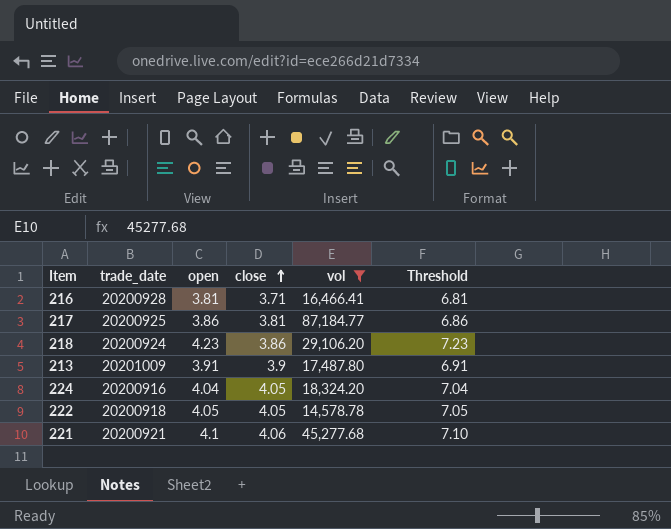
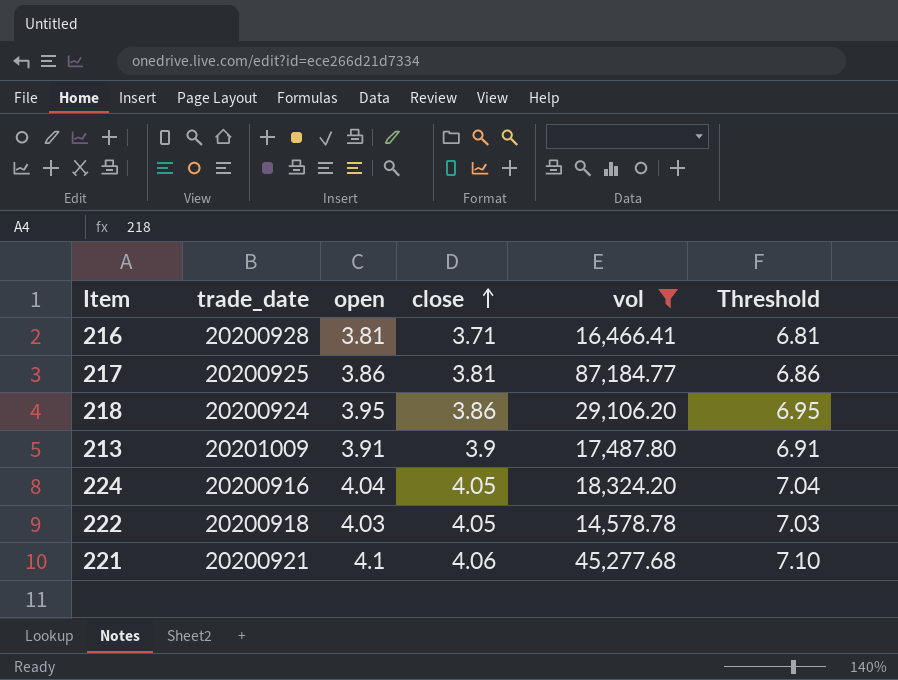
218 | open: 4.23 -> 3.95
218 | Threshold: 7.23 -> 6.95
222 | open: 4.05 -> 4.03
222 | Threshold: 7.05 -> 7.03

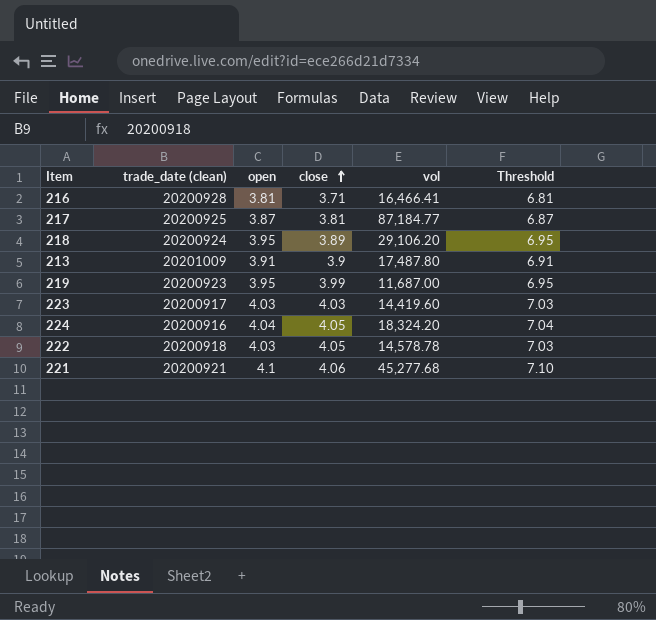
filter: vol >= 14,578.78 -> none
column name: trade_date -> trade_date (clean)
217 | open: 3.86 -> 3.87
217 | Threshold: 6.86 -> 6.87
218 | close: 3.86 -> 3.89

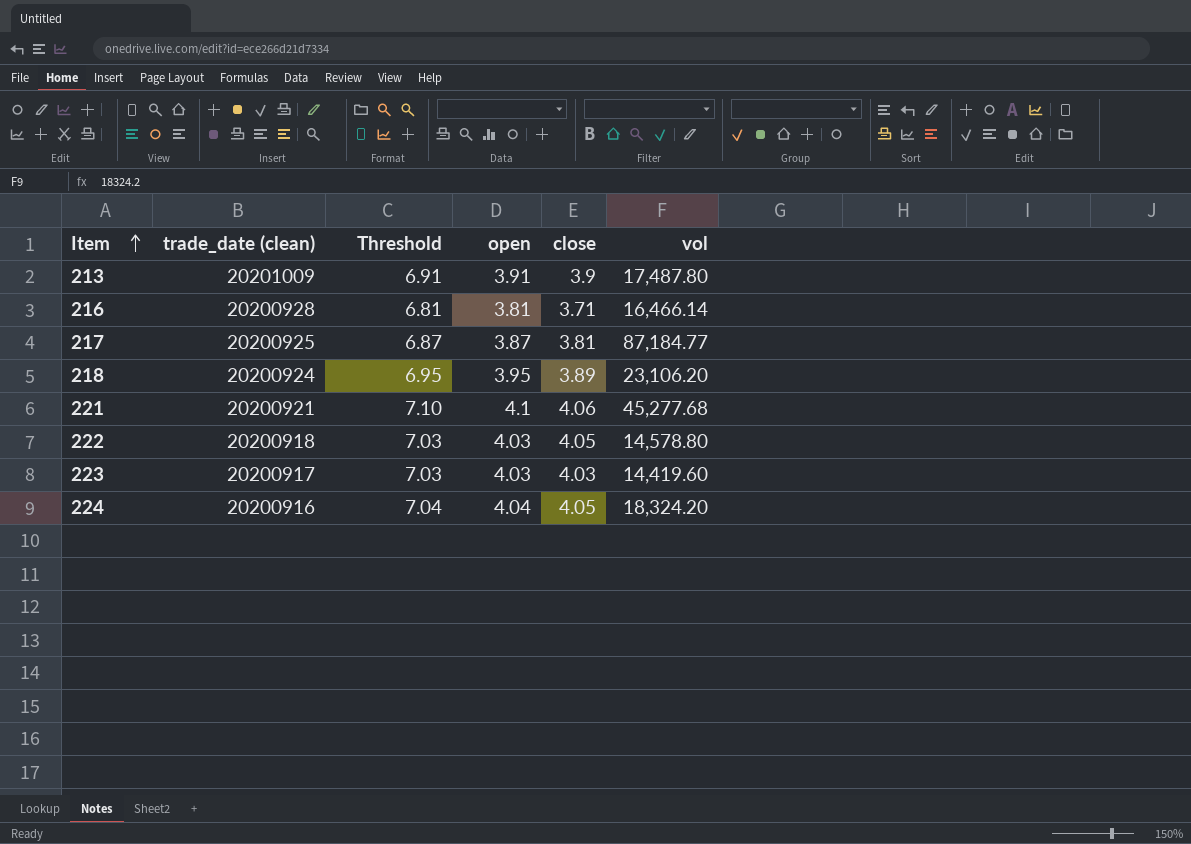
row order: close ascending -> Item ascending
column Threshold | position: 6 -> 3
row 219: 20200923 | 3.95 | 3.99 | 11,687.00 | 6.95 -> none
216 | vol: 16,466.41 -> 16,466.14
218 | vol: 29,106.20 -> 23,106.20
222 | vol: 14,578.78 -> 14,578.80

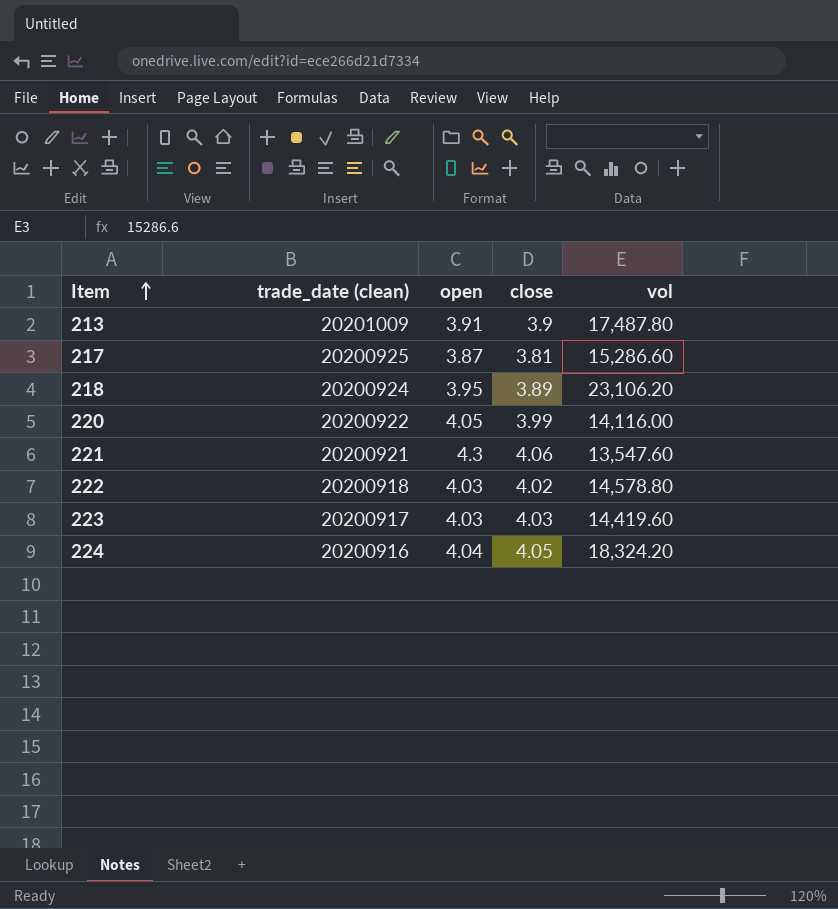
column Threshold | formula: [open] + 3 -> none
row 216: 20200928 | 6.81 | 3.81 | 3.71 | 16,466.14 -> none
217 | vol: 87,184.77 -> 15,286.60
row 220: none -> 20200922 | 4.05 | 3.99 | 14,116.00
221 | open: 4.1 -> 4.3
221 | vol: 45,277.68 -> 13,547.60
222 | close: 4.05 -> 4.02

